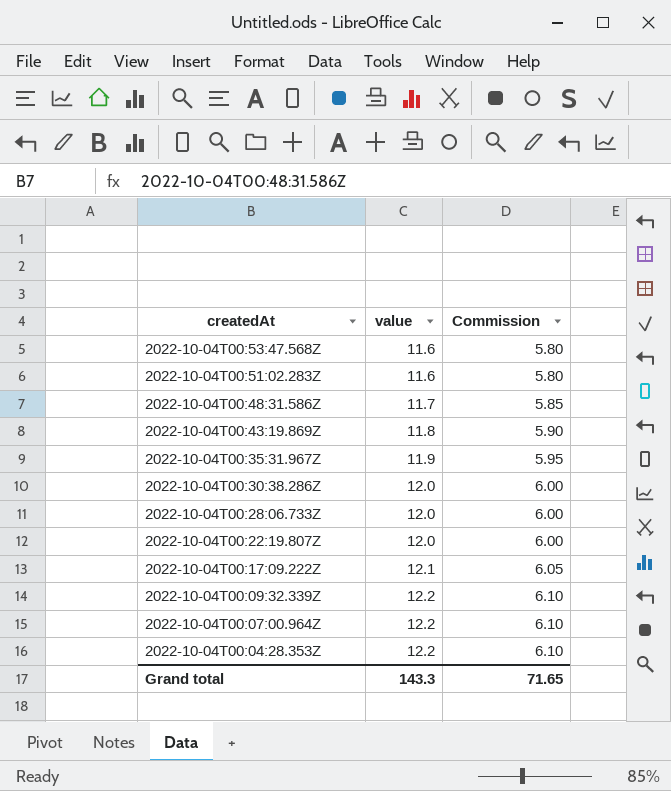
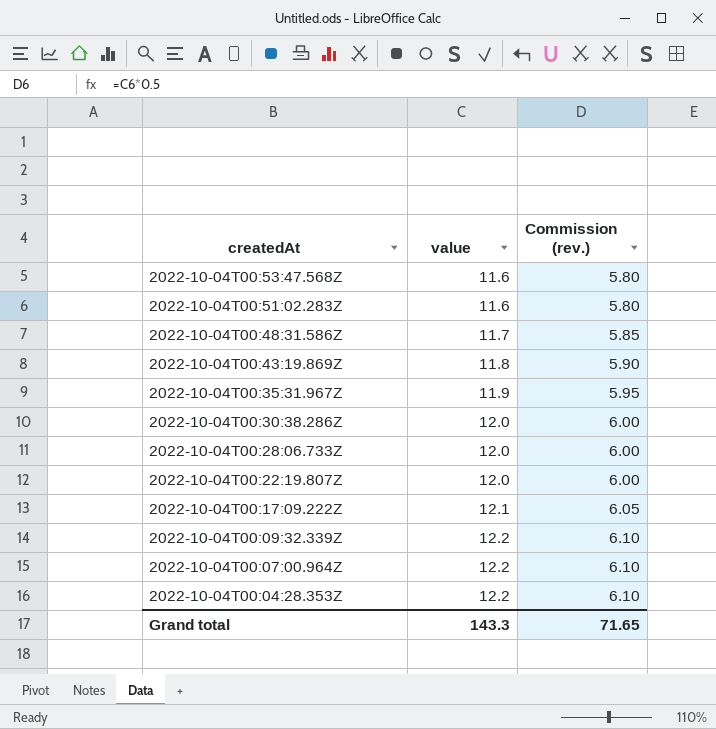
column name: Commission -> Commission (rev.)

